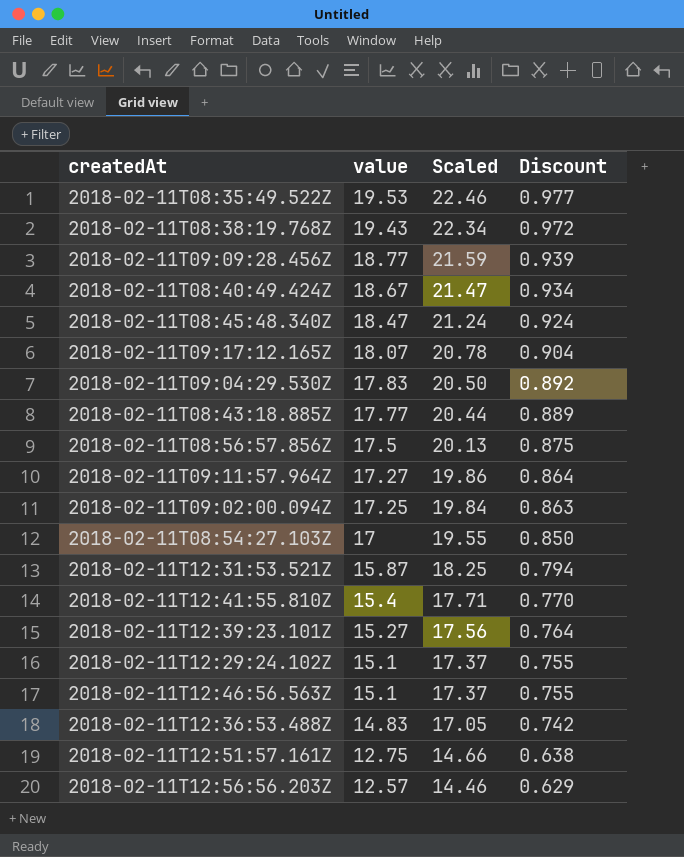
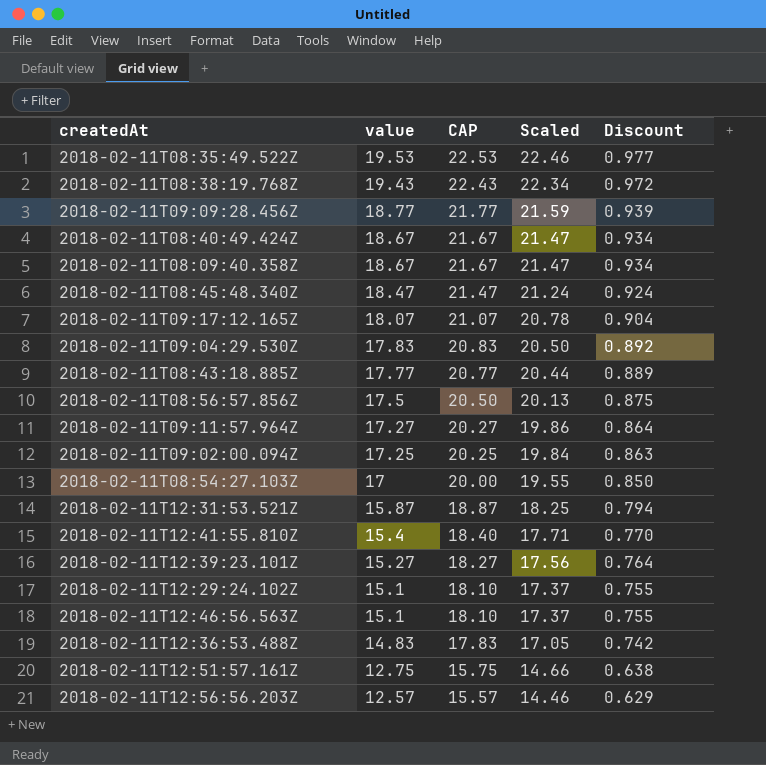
column CAP | formula: none -> [value] + 3
row 2018-02-11T08:09:40.358Z: none -> 18.67 | 21.67 | 21.47 | 0.934

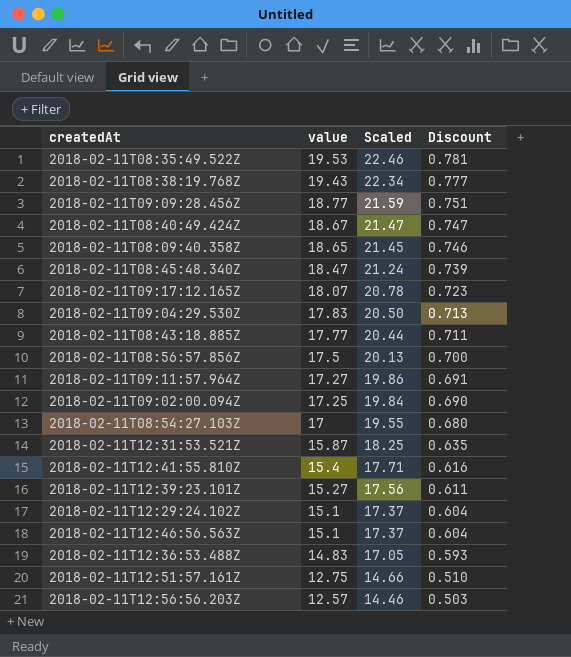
column CAP | formula: [value] + 3 -> none
column Discount | formula: [value] * 0.05 -> [value] * 0.04
2018-02-11T08:09:40.358Z | value: 18.67 -> 18.65
2018-02-11T08:09:40.358Z | Scaled: 21.47 -> 21.45

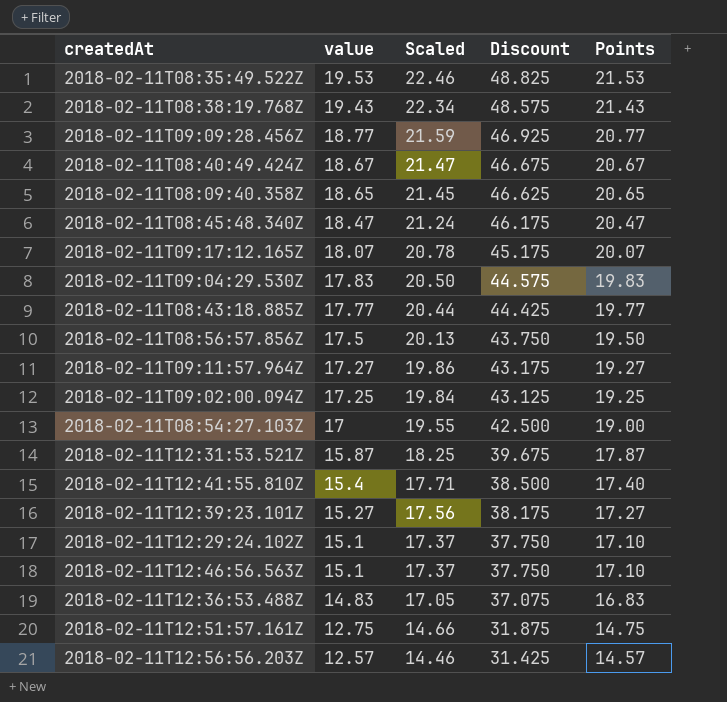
column Discount | formula: [value] * 0.04 -> [value] * 2.5
column Points | formula: none -> [value] + 2

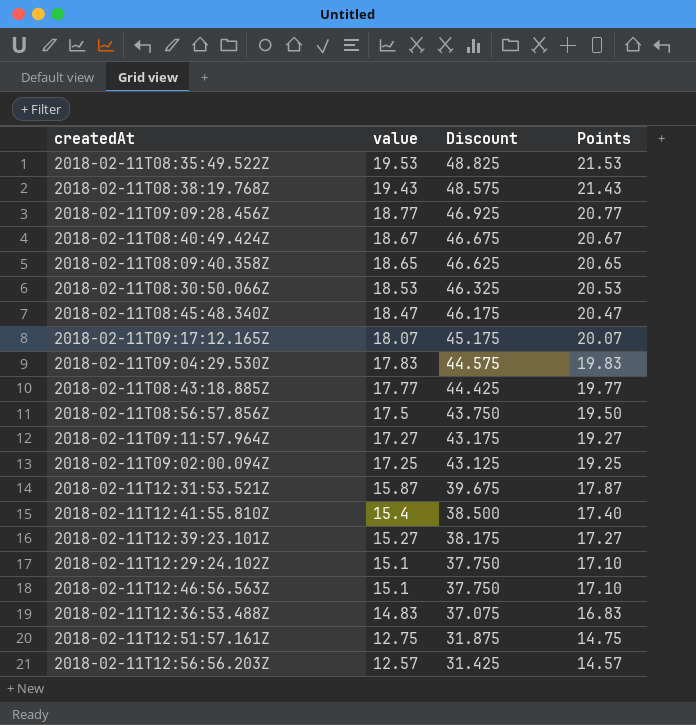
column Scaled | formula: [value] * 1.15 -> none
row 2018-02-11T08:54:27.103Z: 17 | 19.55 | 42.500 | 19.00 -> none
row 2018-02-11T08:30:50.066Z: none -> 18.53 | 46.325 | 20.53

